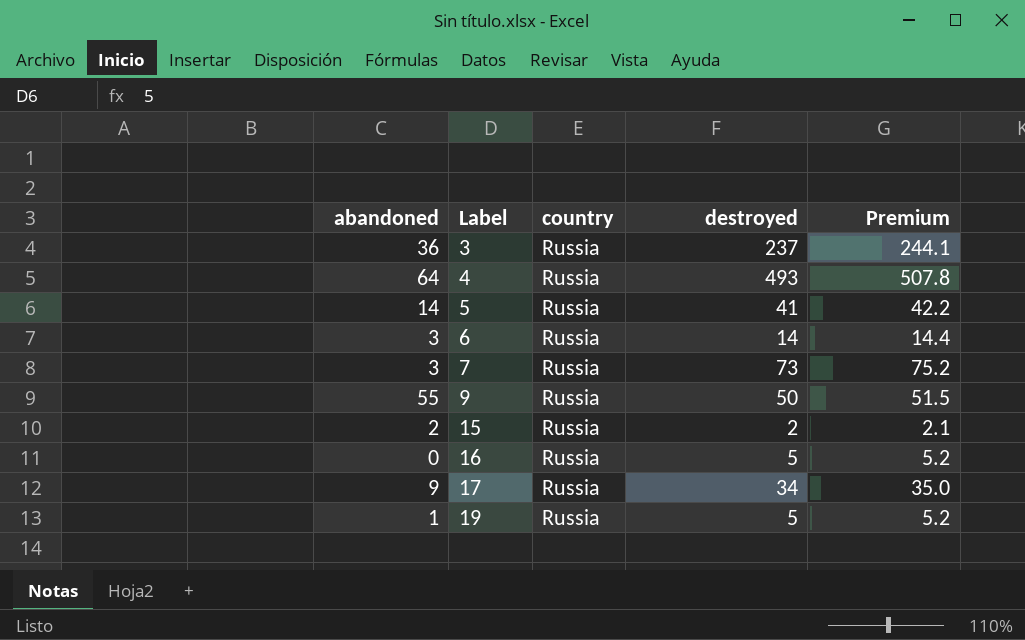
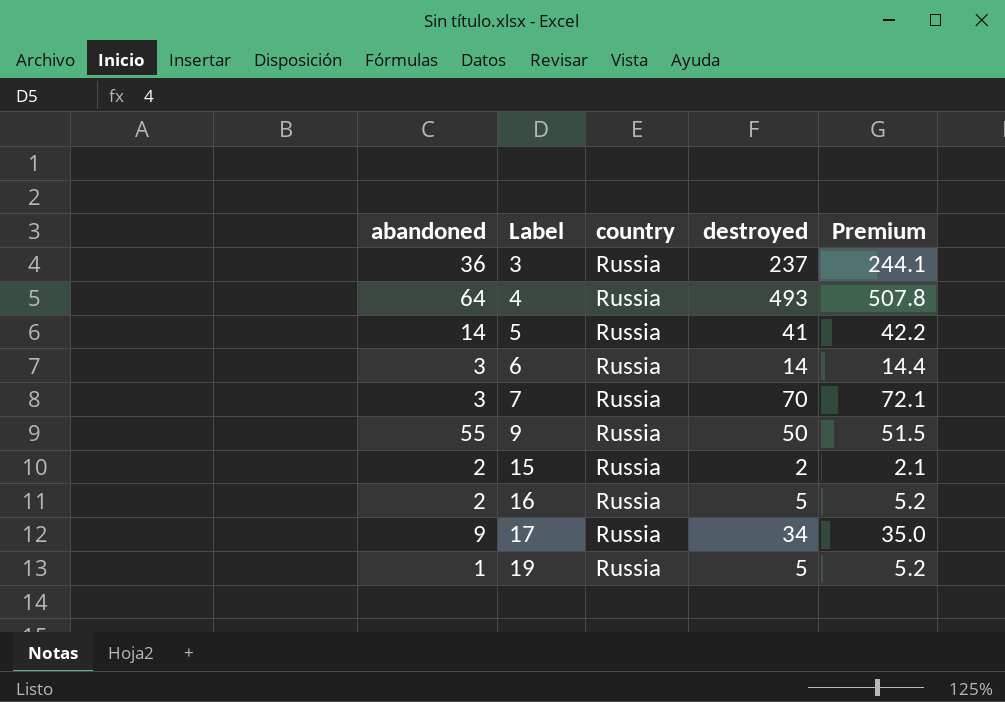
7 | destroyed: 73 -> 70
7 | Premium: 75.2 -> 72.1
16 | abandoned: 0 -> 2

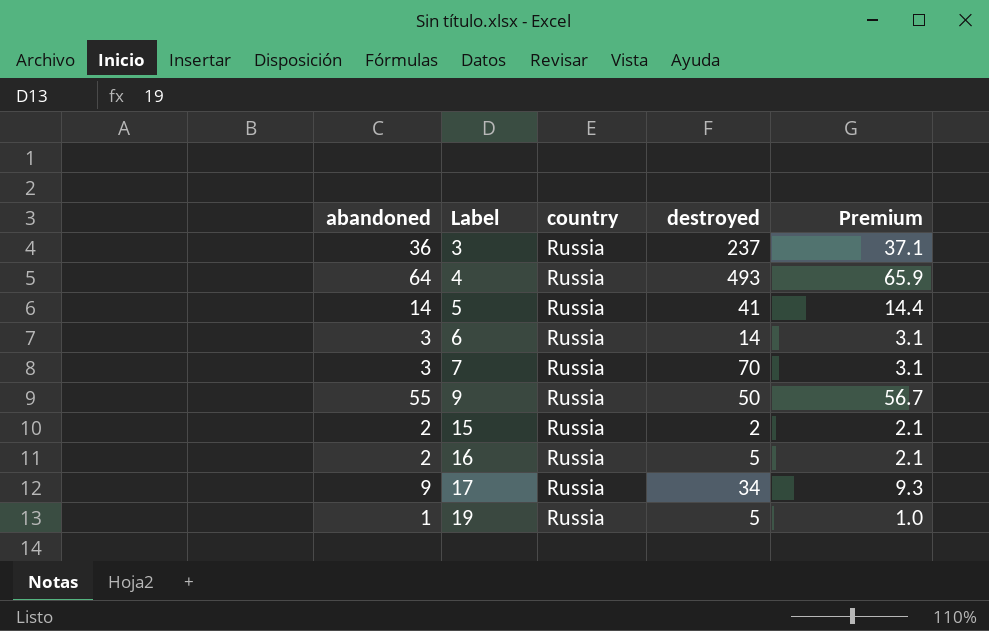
column Premium | formula: [destroyed] * 1.03 -> [abandoned] * 1.03

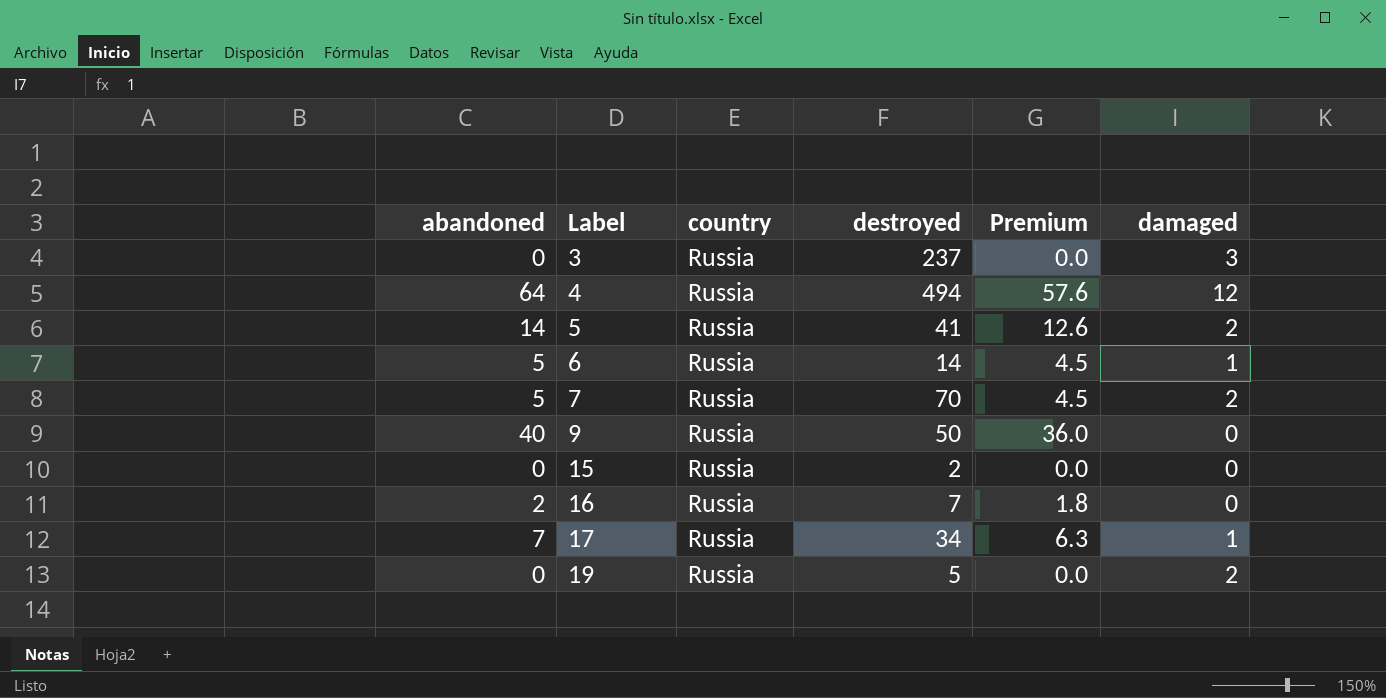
column Premium | formula: [abandoned] * 1.03 -> [abandoned] * 0.9
column damaged | position: none -> 6
3 | abandoned: 36 -> 0
4 | destroyed: 493 -> 494
6 | abandoned: 3 -> 5
7 | abandoned: 3 -> 5
9 | abandoned: 55 -> 40
15 | abandoned: 2 -> 0
16 | destroyed: 5 -> 7
17 | abandoned: 9 -> 7
19 | abandoned: 1 -> 0

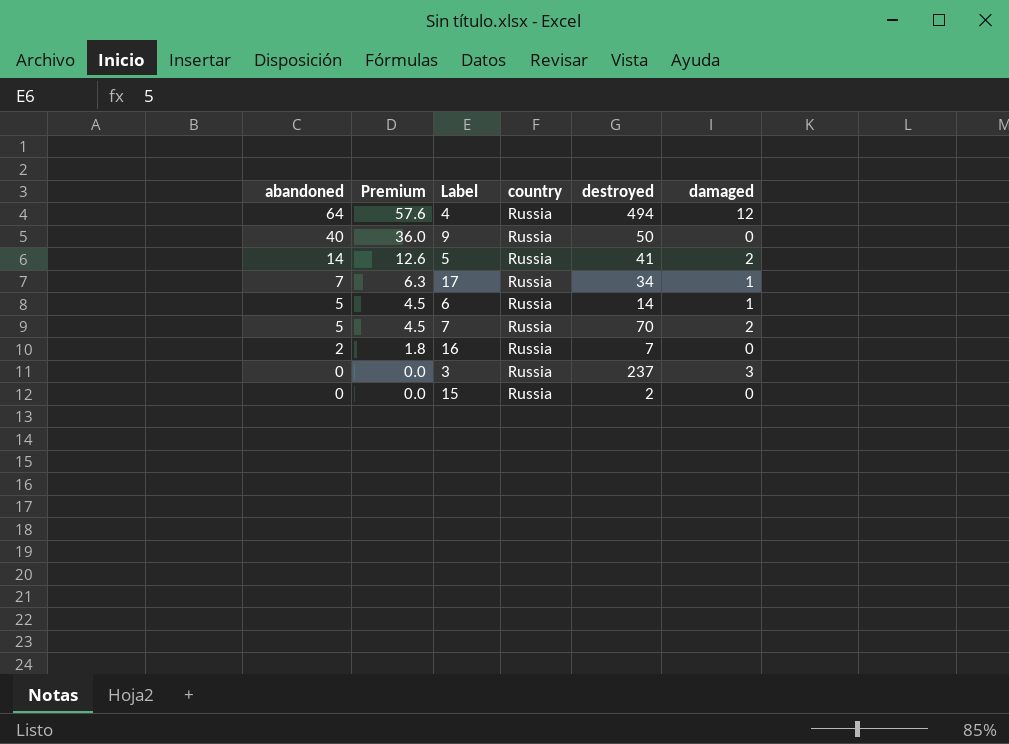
row order: Label ascending -> abandoned descending
column Premium | position: 5 -> 2
row 19: 0 | Russia | 5 | 0.0 | 2 -> none

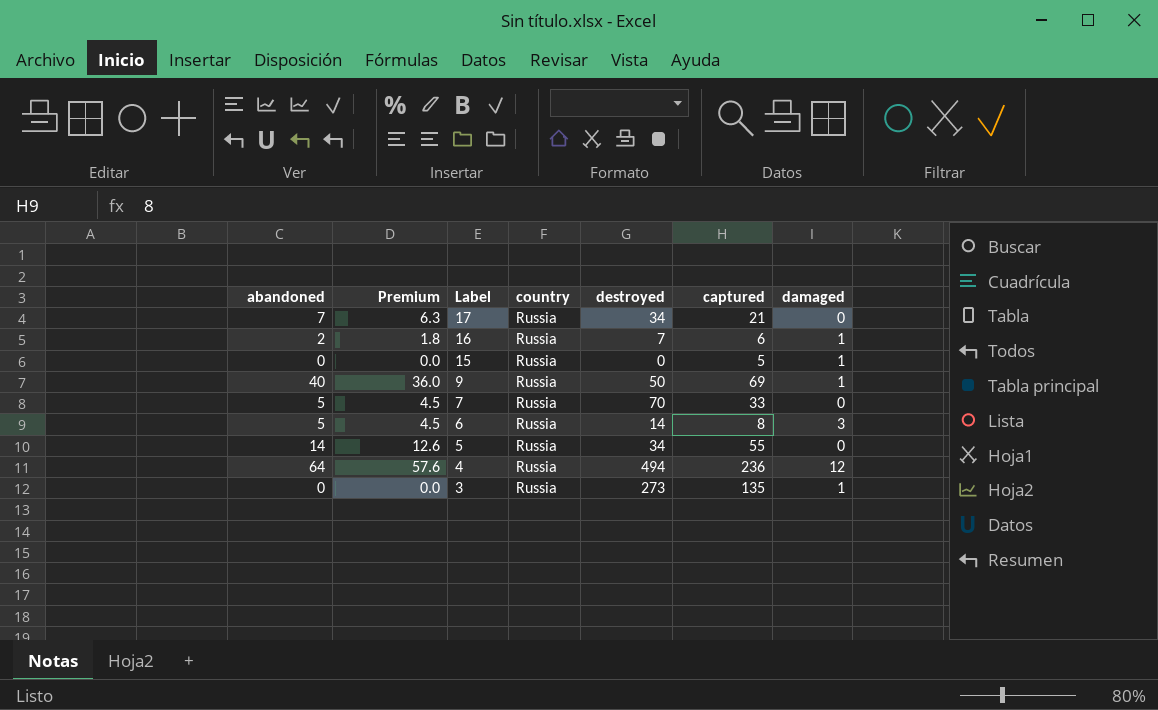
row order: abandoned descending -> Label descending
column captured | position: none -> 6
17 | damaged: 1 -> 0
16 | damaged: 0 -> 1
15 | destroyed: 2 -> 0
15 | damaged: 0 -> 1
9 | damaged: 0 -> 1
7 | damaged: 2 -> 0
6 | damaged: 1 -> 3
5 | destroyed: 41 -> 34
5 | damaged: 2 -> 0
3 | destroyed: 237 -> 273
3 | damaged: 3 -> 1

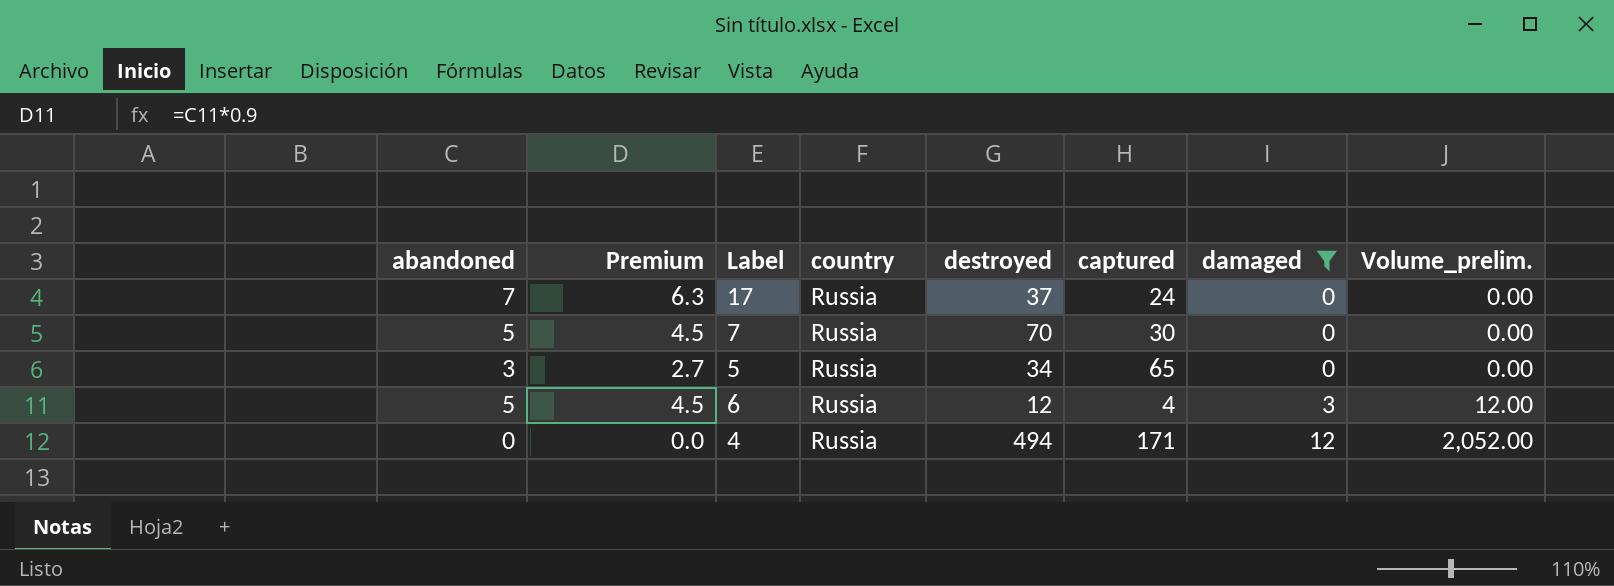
filter: none -> damaged != 1
row order: Label descending -> damaged ascending
column Volume_prelim. | formula: none -> [captured] * [damaged]
17 | destroyed: 34 -> 37
17 | captured: 21 -> 24
7 | captured: 33 -> 30
5 | abandoned: 14 -> 3
5 | Premium: 12.6 -> 2.7
5 | captured: 55 -> 65
6 | destroyed: 14 -> 12
6 | captured: 8 -> 4
4 | abandoned: 64 -> 0
4 | Premium: 57.6 -> 0.0
4 | captured: 236 -> 171

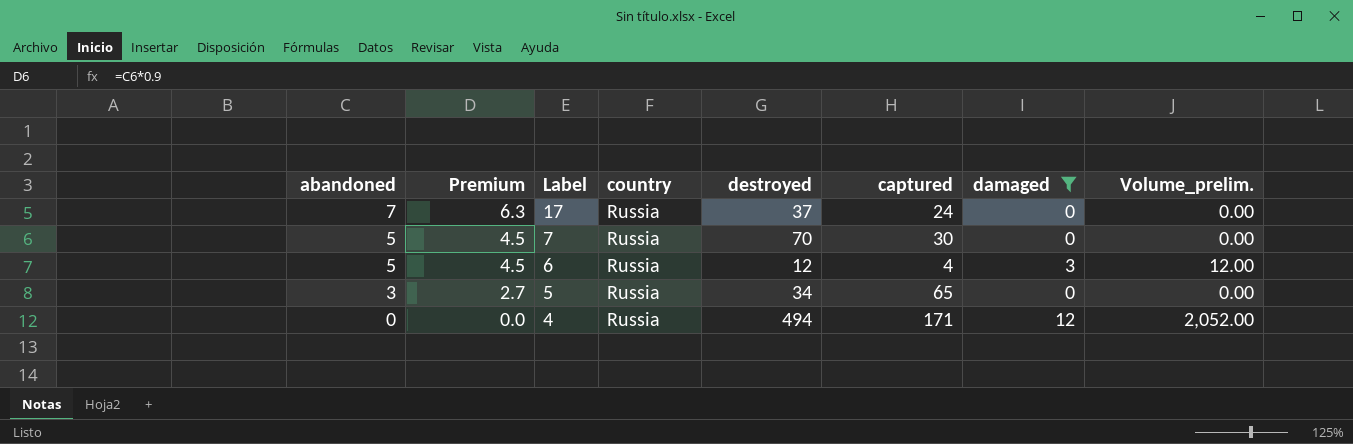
row order: damaged ascending -> abandoned descending

